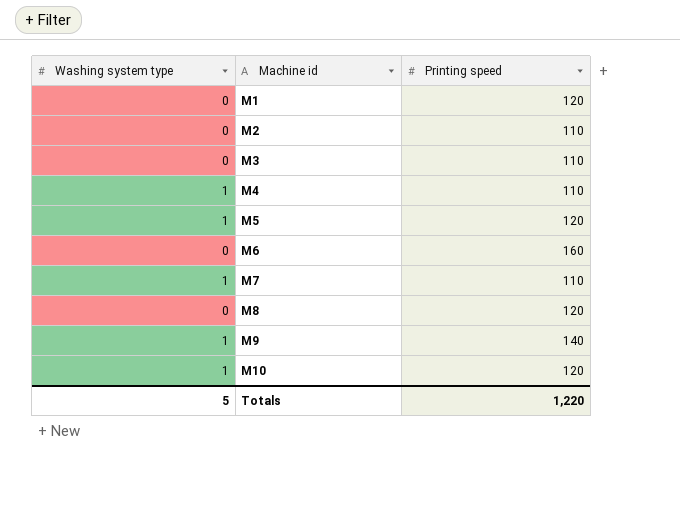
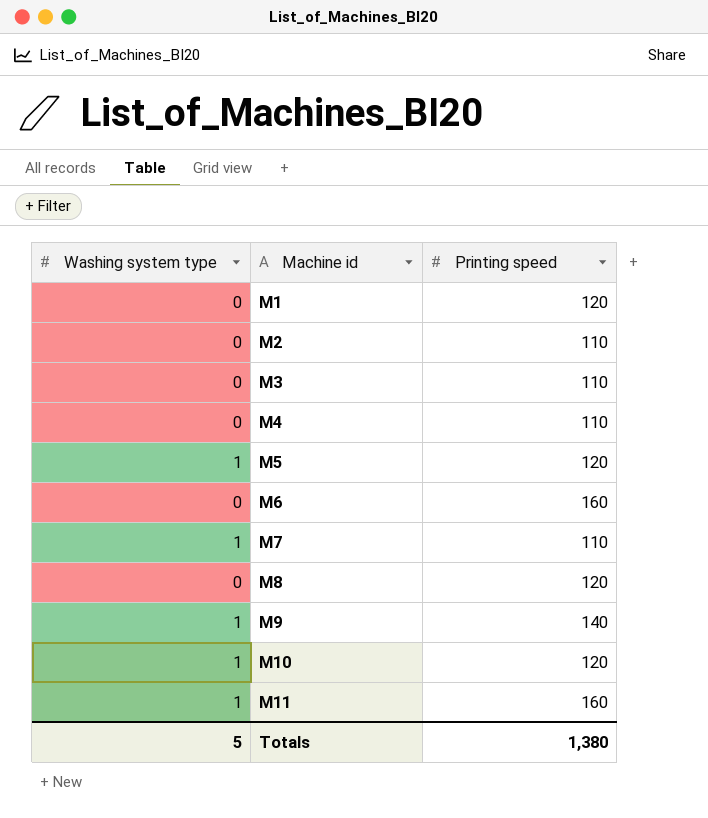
M4 | Washing system type: 1 -> 0
row M11: none -> 1 | 160
Totals | Printing speed: 1,220 -> 1,380

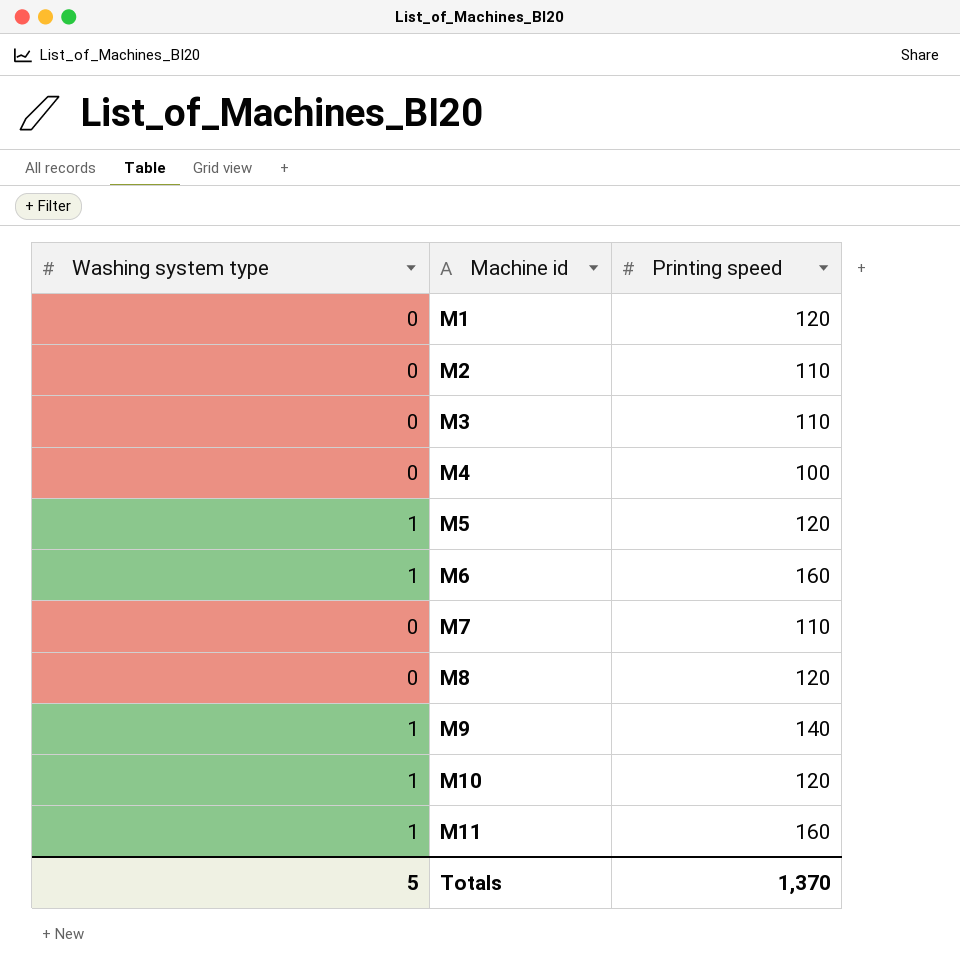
M4 | Printing speed: 110 -> 100
M6 | Washing system type: 0 -> 1
M7 | Washing system type: 1 -> 0
Totals | Printing speed: 1,380 -> 1,370

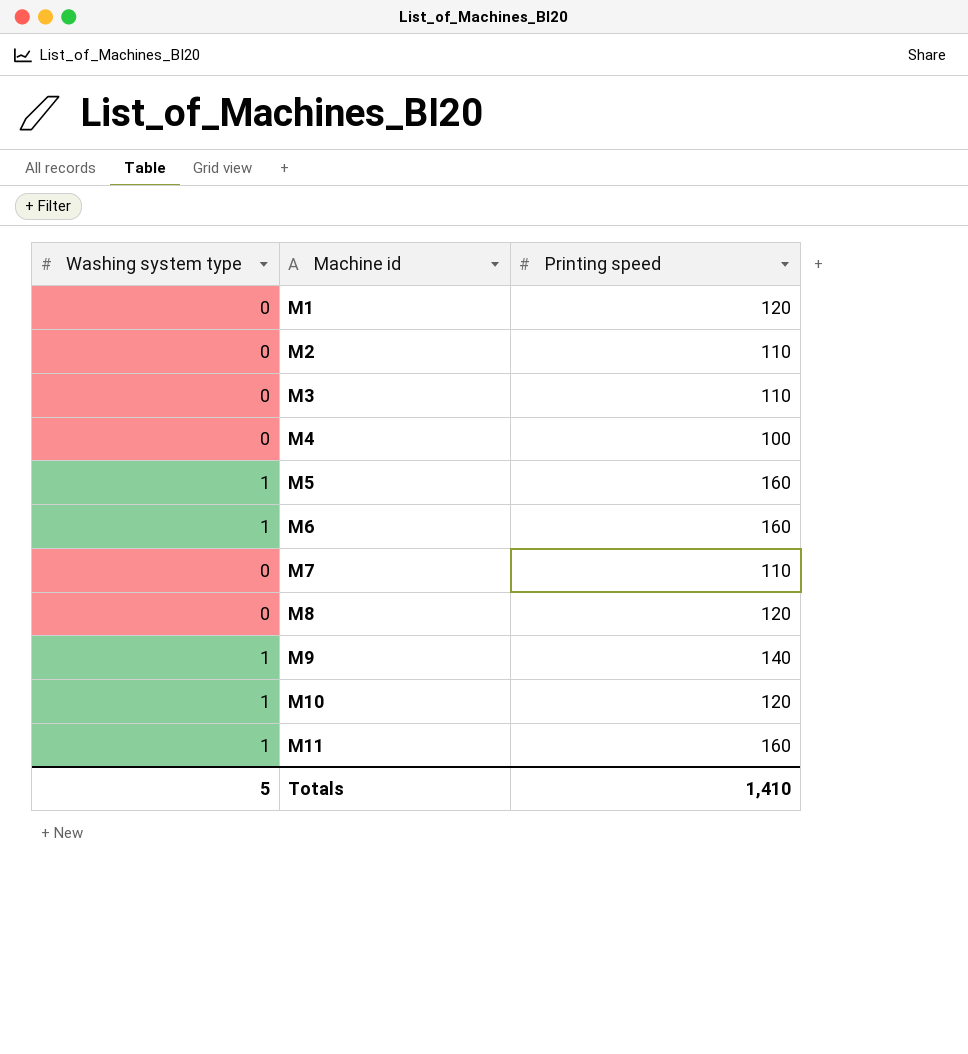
M5 | Printing speed: 120 -> 160
Totals | Printing speed: 1,370 -> 1,410

